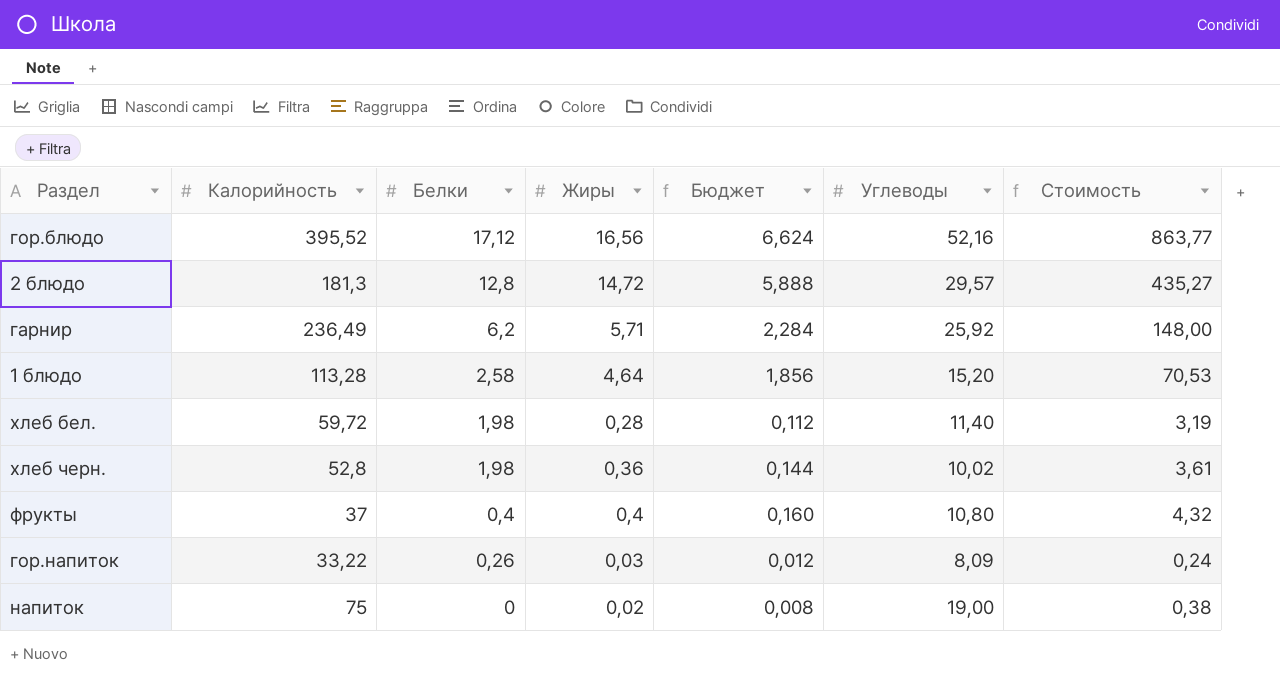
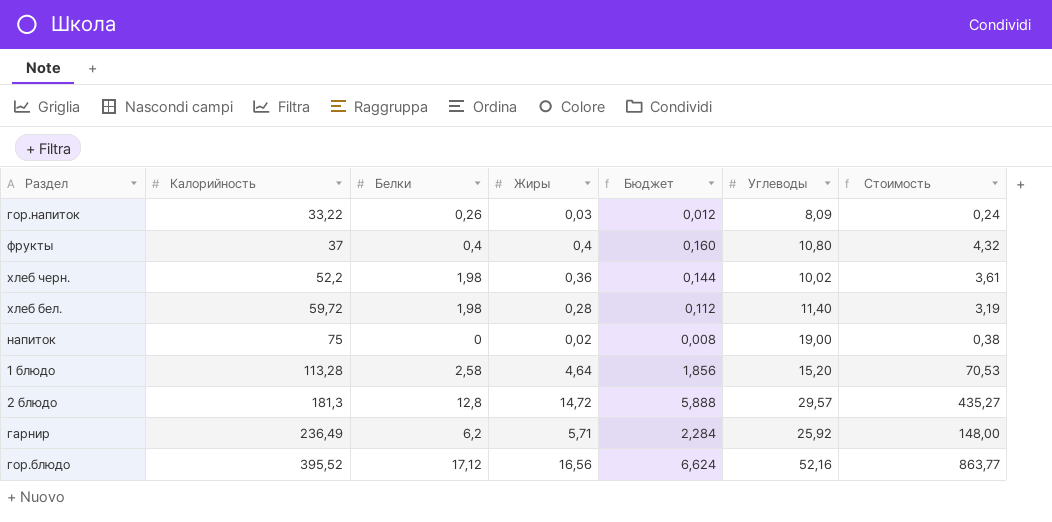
row order: Белки descending -> Калорийность ascending
хлеб черн. | Калорийность: 52,8 -> 52,2

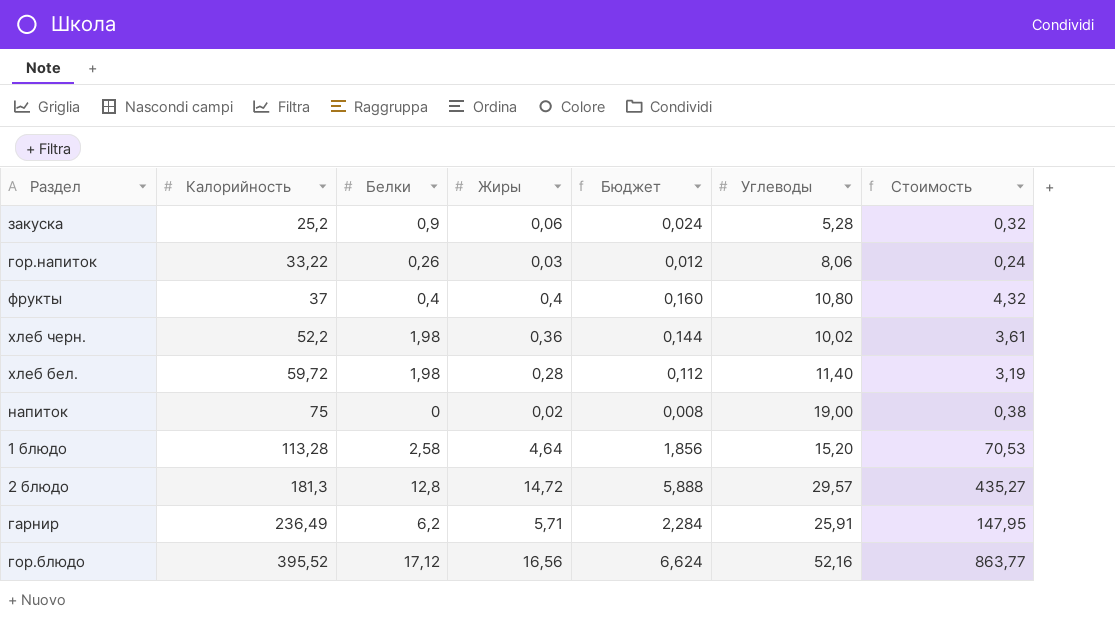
row закуска: none -> 25,2 | 0,9 | 0,06 | 0,024 | 5,28 | 0,32
гор.напиток | Углеводы: 8,09 -> 8,06
гарнир | Углеводы: 25,92 -> 25,91
гарнир | Стоимость: 148,00 -> 147,95

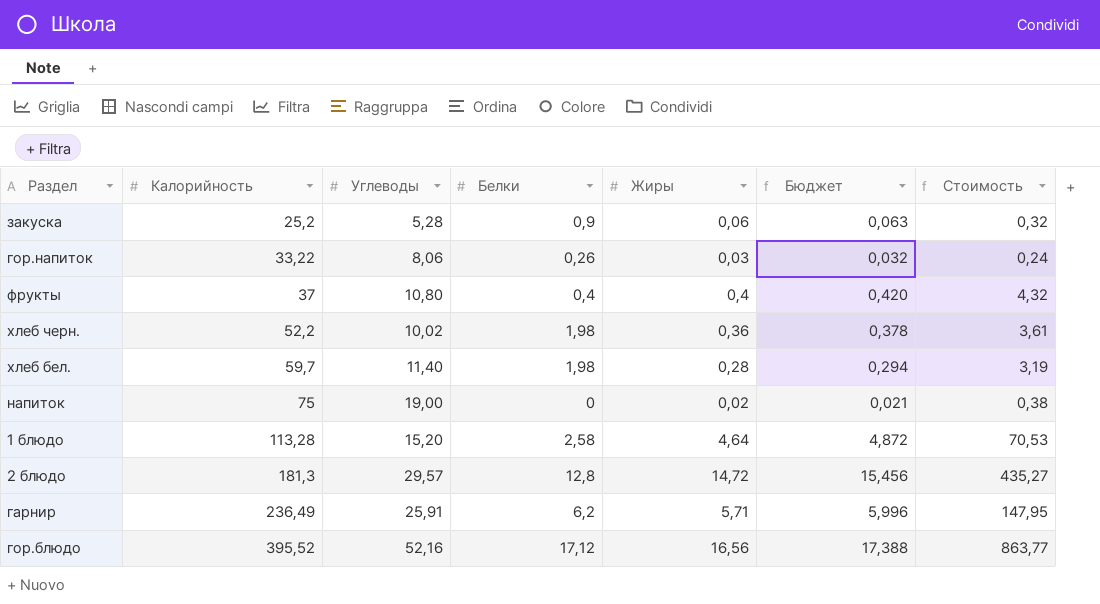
column Углеводы | position: 6 -> 3
column Бюджет | formula: [Жиры] * 0,4 -> [Жиры] * 1,05
хлеб бел. | Калорийность: 59,72 -> 59,7

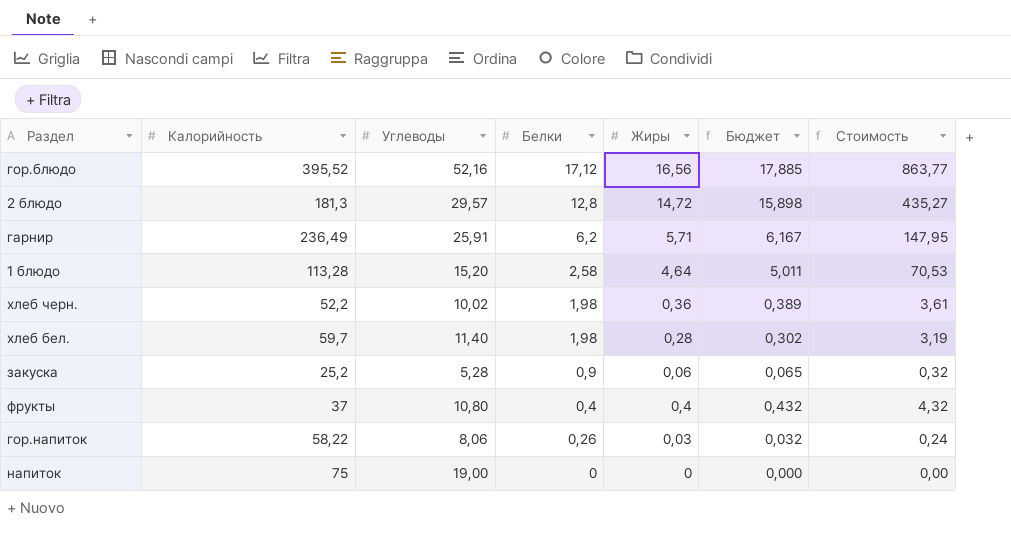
row order: Калорийность ascending -> Белки descending
column Бюджет | formula: [Жиры] * 1,05 -> [Жиры] * 1,08
гор.напиток | Калорийность: 33,22 -> 58,22
напиток | Жиры: 0,02 -> 0
напиток | Стоимость: 0,38 -> 0,00

